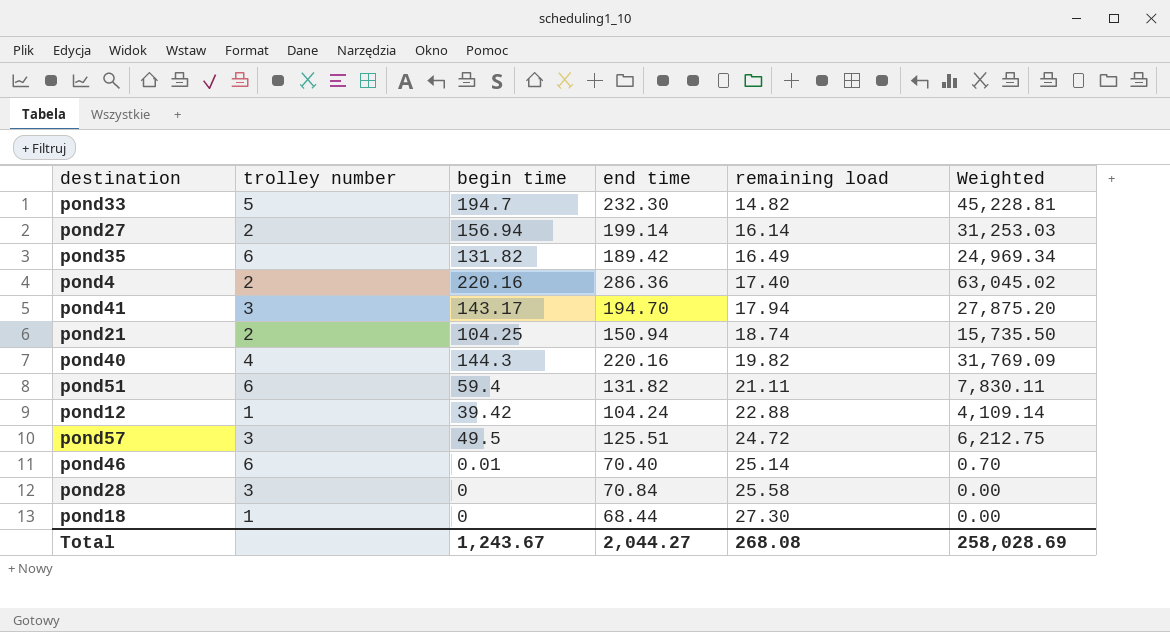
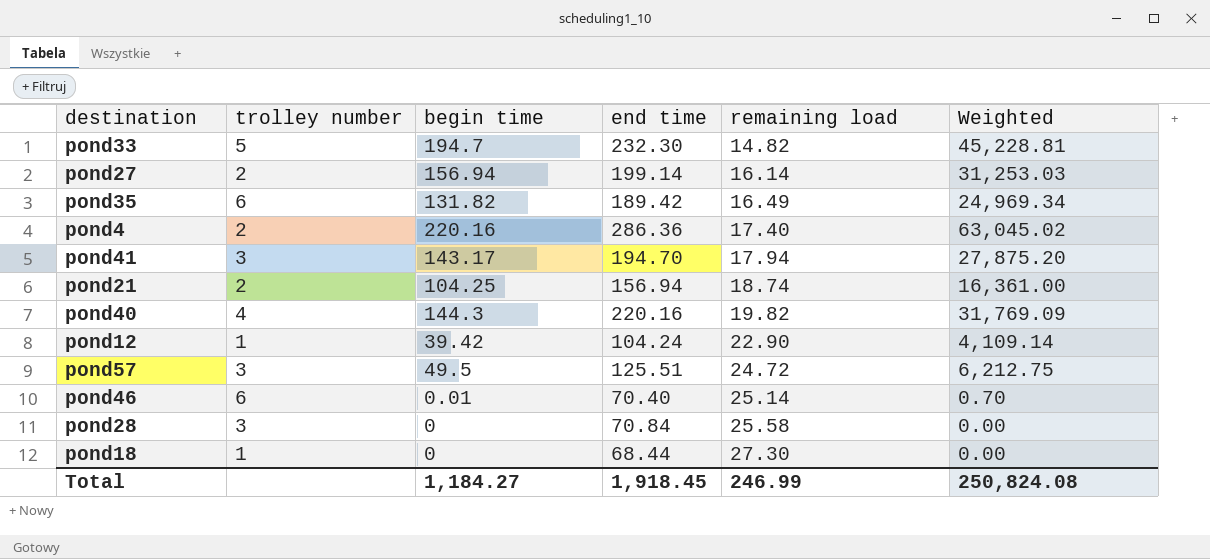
row pond51: 6 | 59.4 | 131.82 | 21.11 | 7,830.11 -> none
pond21 | end time: 150.94 -> 156.94
pond21 | Weighted: 15,735.50 -> 16,361.00
pond12 | remaining load: 22.88 -> 22.90
Total | begin time: 1,243.67 -> 1,184.27
Total | end time: 2,044.27 -> 1,918.45
Total | remaining load: 268.08 -> 246.99
Total | Weighted: 258,028.69 -> 250,824.08

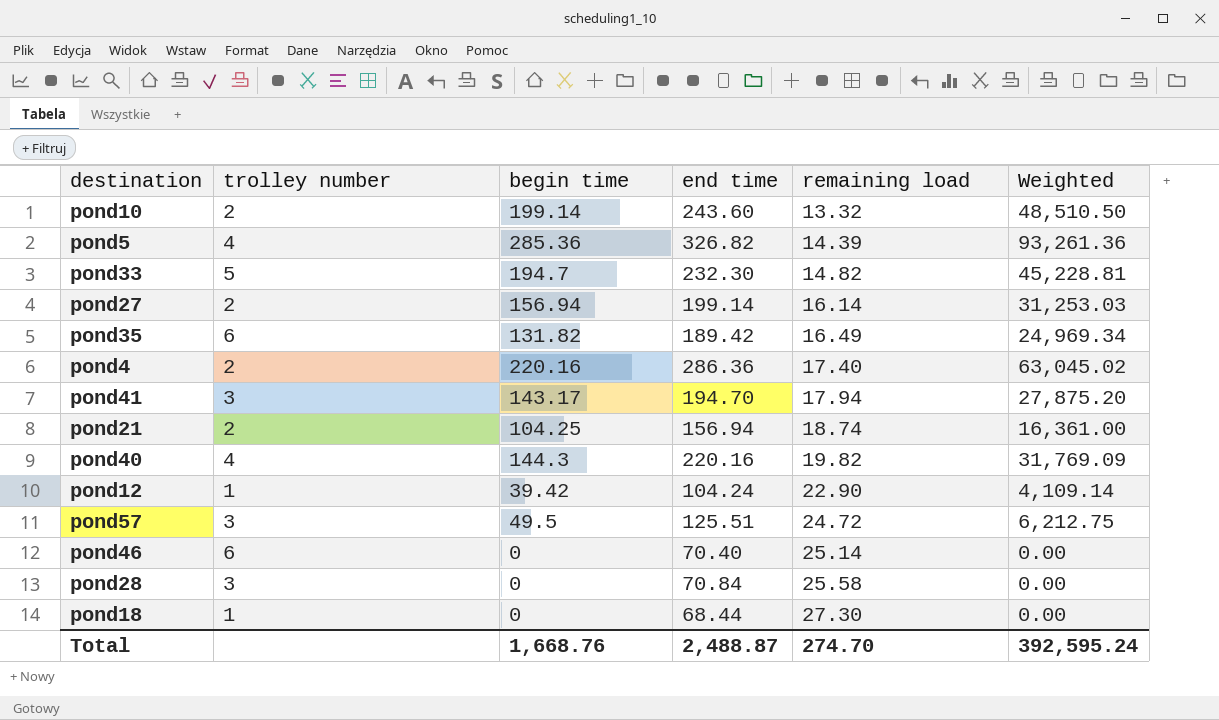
row pond10: none -> 2 | 199.14 | 243.60 | 13.32 | 48,510.50
row pond5: none -> 4 | 285.36 | 326.82 | 14.39 | 93,261.36
pond46 | begin time: 0.01 -> 0
pond46 | Weighted: 0.70 -> 0.00
Total | begin time: 1,184.27 -> 1,668.76
Total | end time: 1,918.45 -> 2,488.87
Total | remaining load: 246.99 -> 274.70
Total | Weighted: 250,824.08 -> 392,595.24

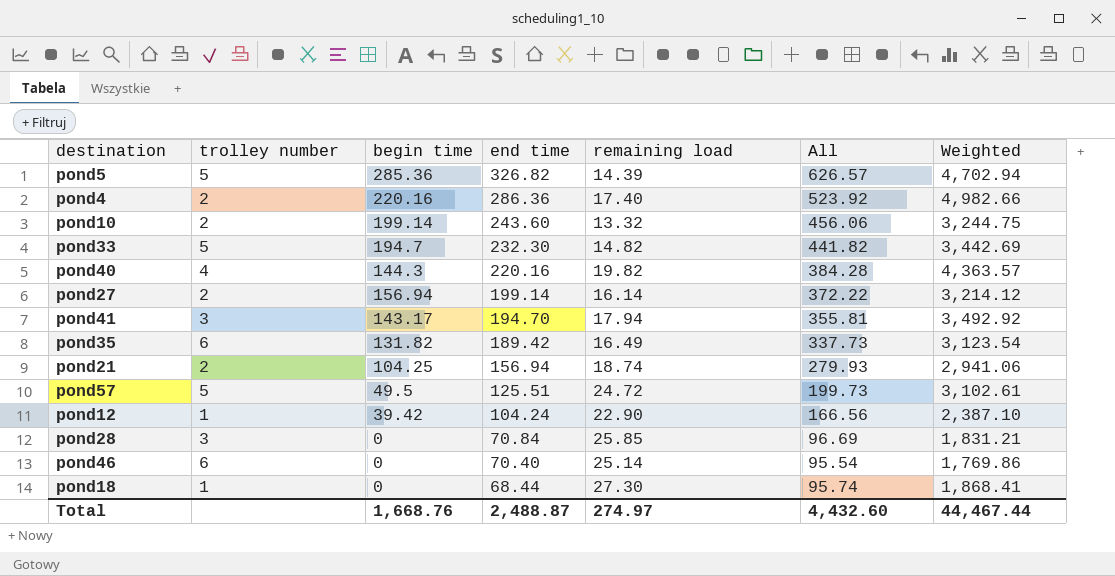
row order: remaining load ascending -> end time descending
column All | formula: none -> [begin time] + [end time] + [remaining load]
column Weighted | formula: [begin time] * [end time] -> [end time] * [remaining load]
pond5 | trolley number: 4 -> 5
pond57 | trolley number: 3 -> 5
pond28 | remaining load: 25.58 -> 25.85
Total | remaining load: 274.70 -> 274.97
Total | Weighted: 392,595.24 -> 44,467.44

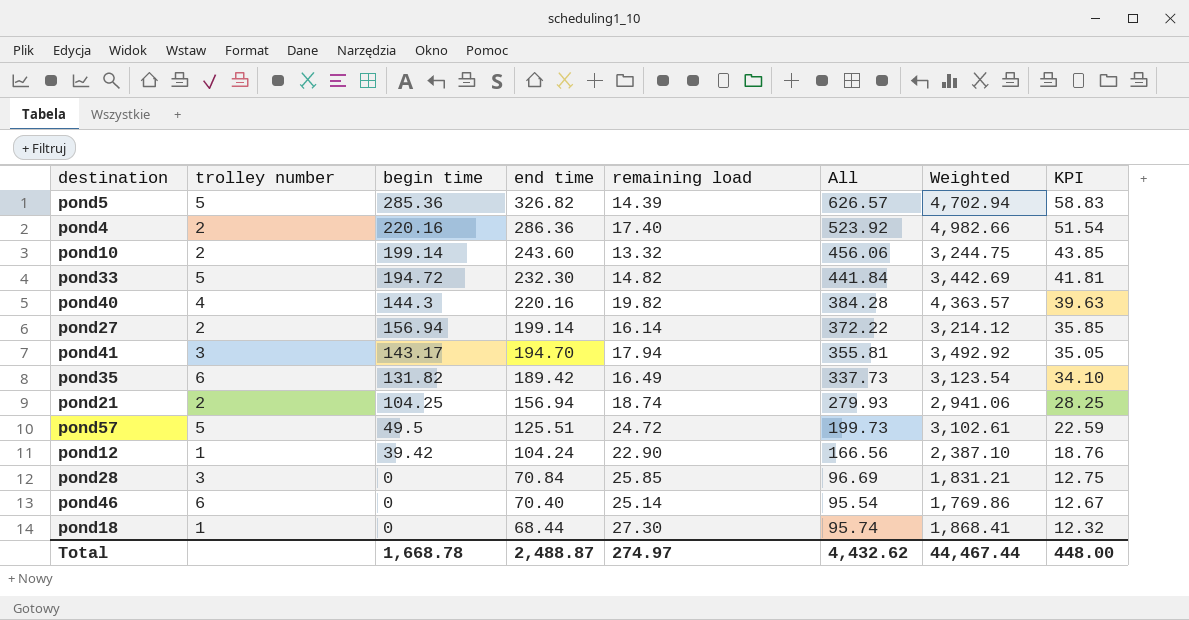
column KPI | formula: none -> [end time] * 0.18
pond33 | begin time: 194.7 -> 194.72
pond33 | All: 441.82 -> 441.84
Total | begin time: 1,668.76 -> 1,668.78
Total | All: 4,432.60 -> 4,432.62

